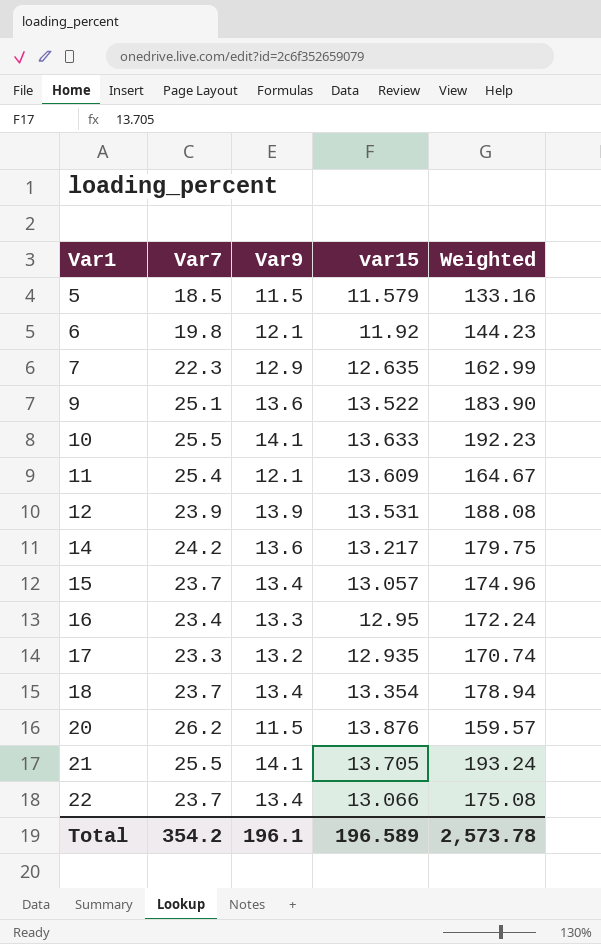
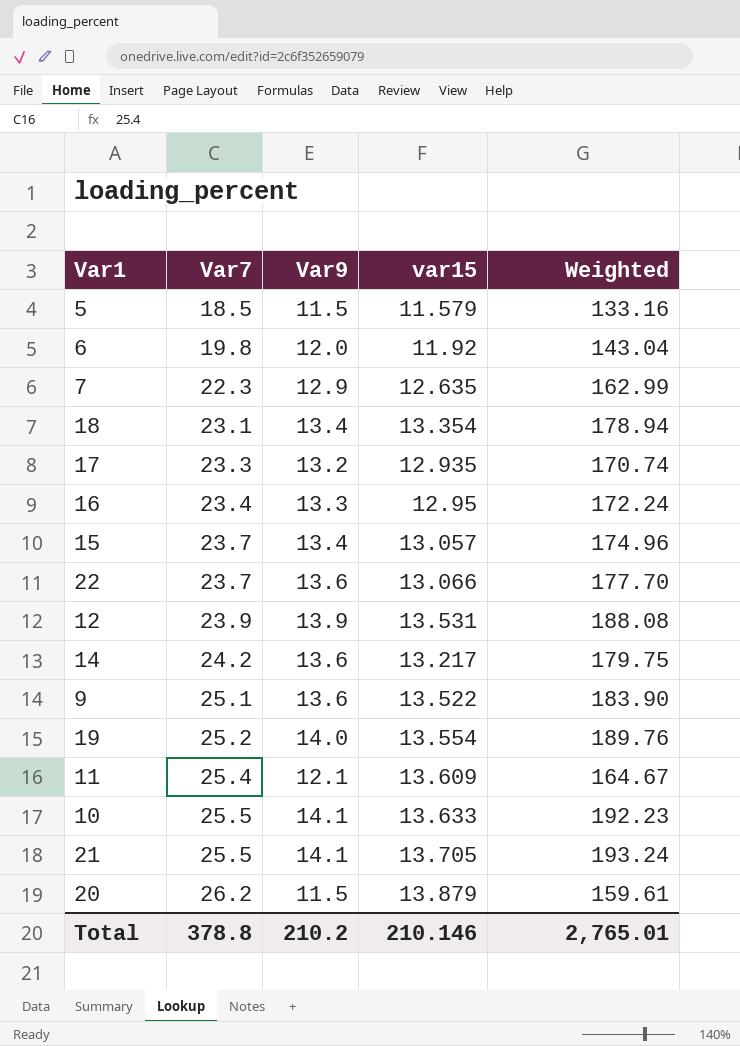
row order: Var1 ascending -> Var7 ascending
6 | Var9: 12.1 -> 12.0
6 | Weighted: 144.23 -> 143.04
18 | Var7: 23.7 -> 23.1
22 | Var9: 13.4 -> 13.6
22 | Weighted: 175.08 -> 177.70
row 19: none -> 25.2 | 14.0 | 13.554 | 189.76
20 | var15: 13.876 -> 13.879
20 | Weighted: 159.57 -> 159.61
Total | Var7: 354.2 -> 378.8
Total | Var9: 196.1 -> 210.2
Total | var15: 196.589 -> 210.146
Total | Weighted: 2,573.78 -> 2,765.01

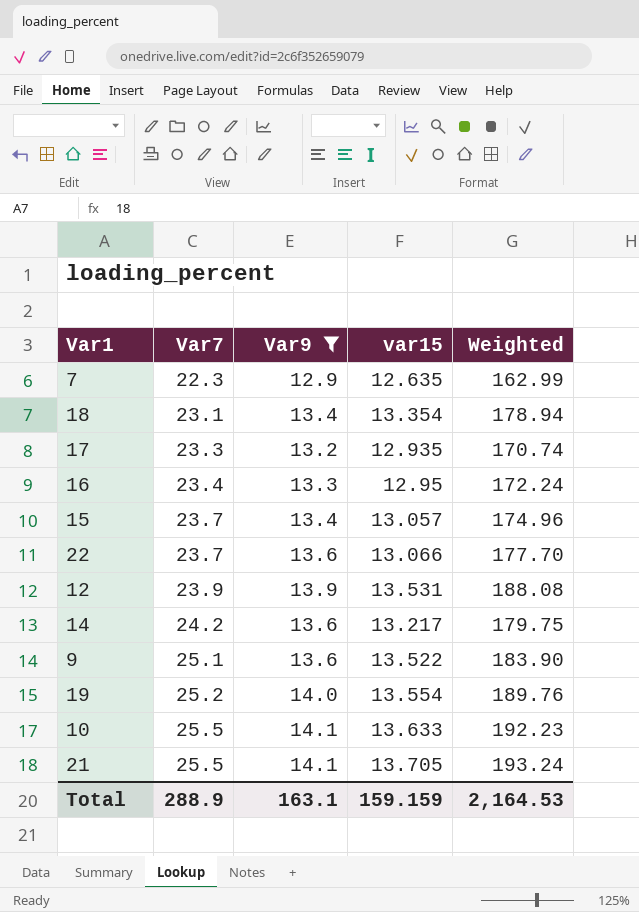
filter: none -> Var9 >= 12.9
Total | Var7: 378.8 -> 288.9
Total | Var9: 210.2 -> 163.1
Total | var15: 210.146 -> 159.159
Total | Weighted: 2,765.01 -> 2,164.53

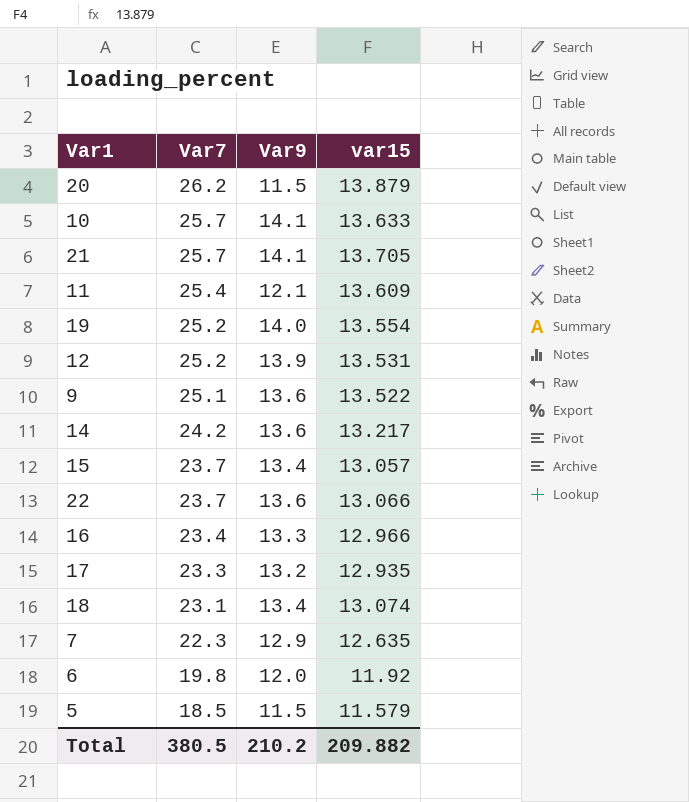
filter: Var9 >= 12.9 -> none
row order: Var7 ascending -> Var7 descending
column Weighted | formula: [Var9] * [var15] -> none
10 | Var7: 25.5 -> 25.7
21 | Var7: 25.5 -> 25.7
12 | Var7: 23.9 -> 25.2
16 | var15: 12.95 -> 12.966
18 | var15: 13.354 -> 13.074
Total | Var7: 288.9 -> 380.5
Total | Var9: 163.1 -> 210.2
Total | var15: 159.159 -> 209.882

